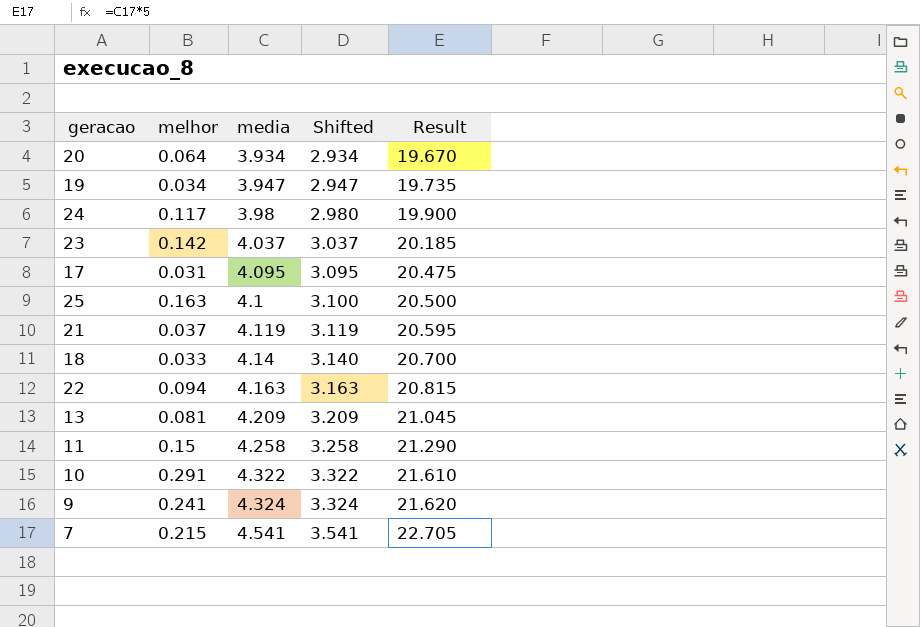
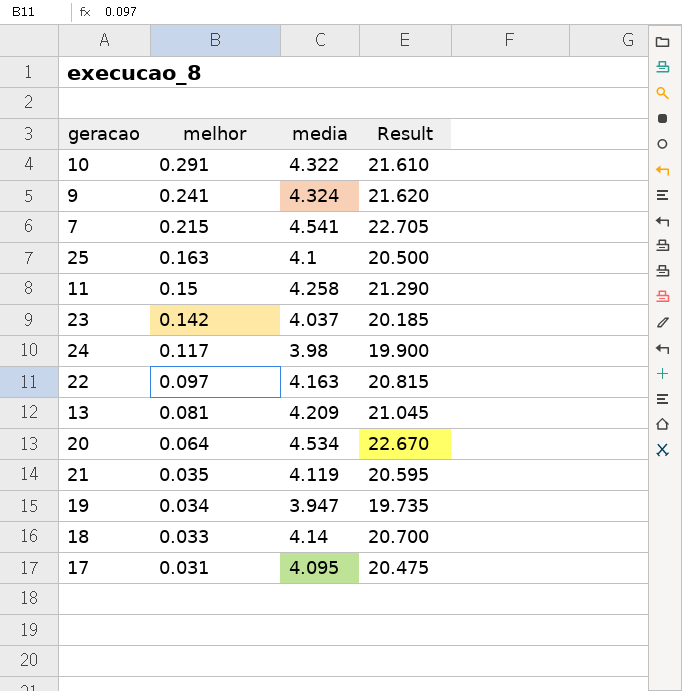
row order: media ascending -> melhor descending
column Shifted | formula: [media] - 1 -> none
22 | melhor: 0.094 -> 0.097
20 | media: 3.934 -> 4.534
20 | Result: 19.670 -> 22.670
21 | melhor: 0.037 -> 0.035

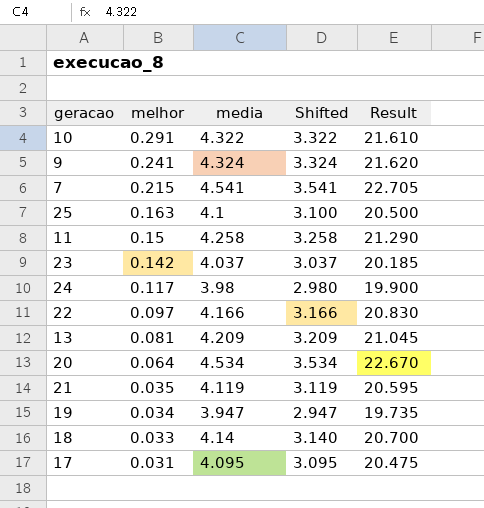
column Shifted | formula: none -> [media] - 1
22 | media: 4.163 -> 4.166
22 | Result: 20.815 -> 20.830

